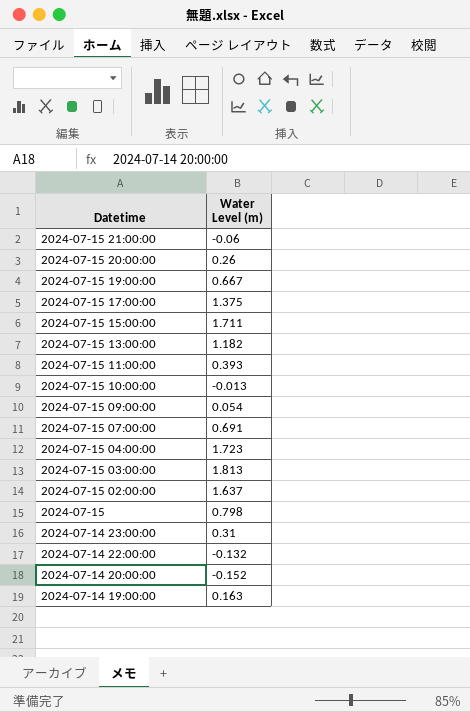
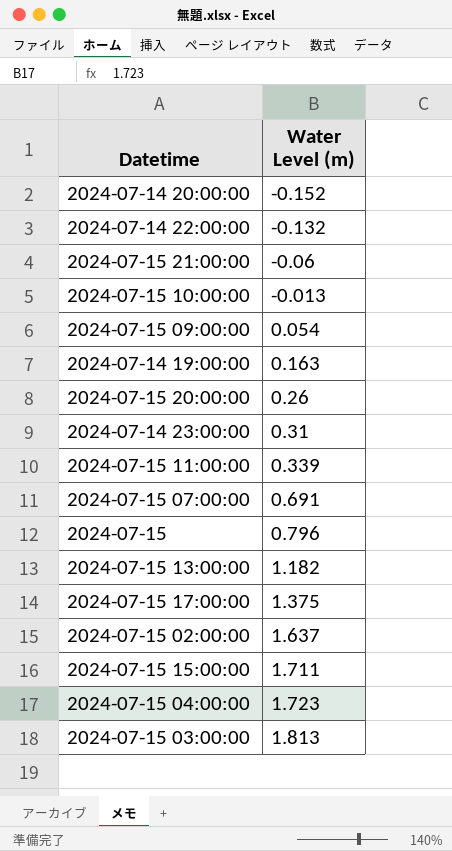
row order: Datetime descending -> Water Level (m) ascending
row 2024-07-15 19:00:00: 0.667 -> none
2024-07-15 11:00:00 | Water Level (m): 0.393 -> 0.339
2024-07-15 | Water Level (m): 0.798 -> 0.796

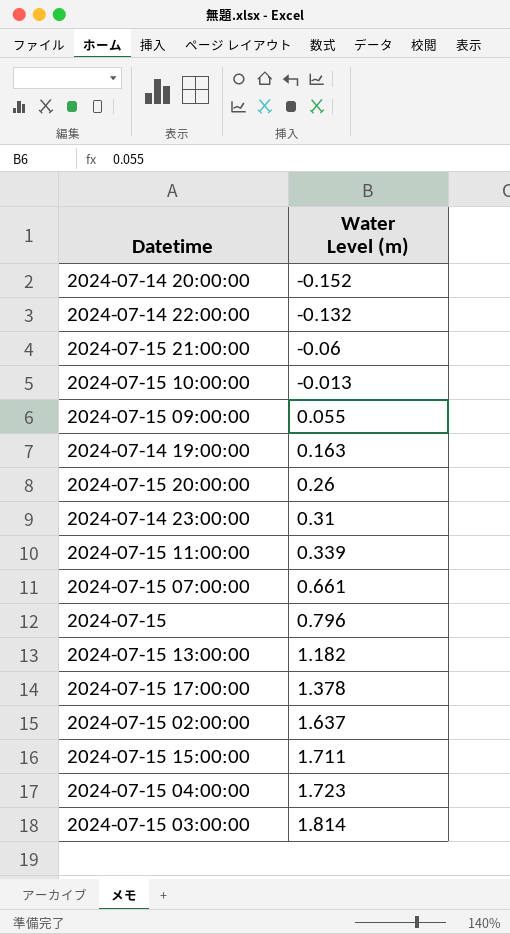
2024-07-15 09:00:00 | Water Level (m): 0.054 -> 0.055
2024-07-15 07:00:00 | Water Level (m): 0.691 -> 0.661
2024-07-15 17:00:00 | Water Level (m): 1.375 -> 1.378
2024-07-15 03:00:00 | Water Level (m): 1.813 -> 1.814

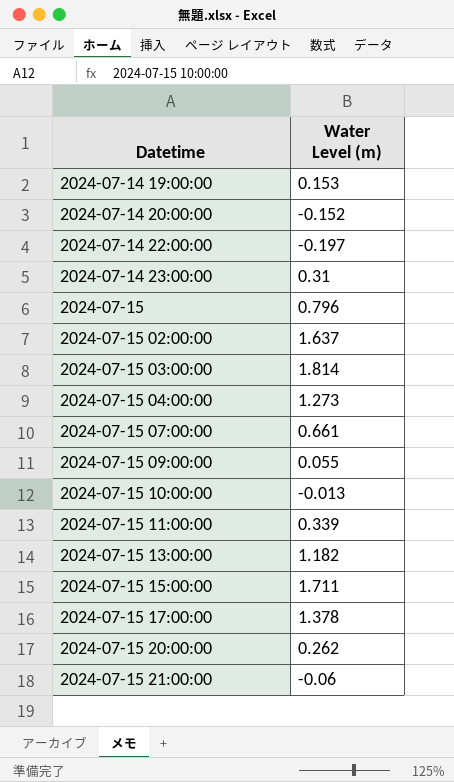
row order: Water Level (m) ascending -> Datetime ascending
2024-07-14 19:00:00 | Water Level (m): 0.163 -> 0.153
2024-07-14 22:00:00 | Water Level (m): -0.132 -> -0.197
2024-07-15 04:00:00 | Water Level (m): 1.723 -> 1.273
2024-07-15 20:00:00 | Water Level (m): 0.26 -> 0.262

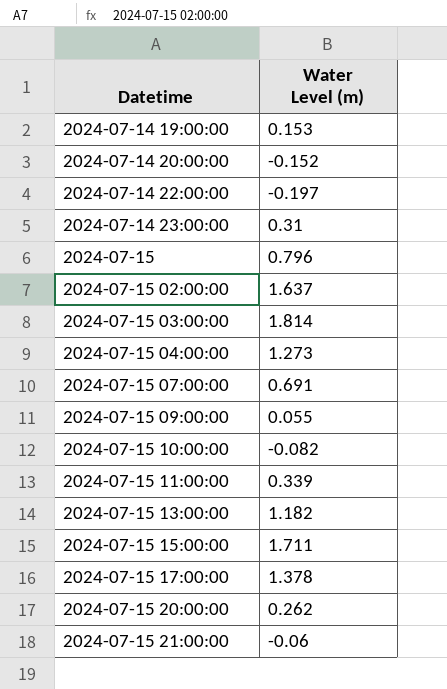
2024-07-15 07:00:00 | Water Level (m): 0.661 -> 0.691
2024-07-15 10:00:00 | Water Level (m): -0.013 -> -0.082

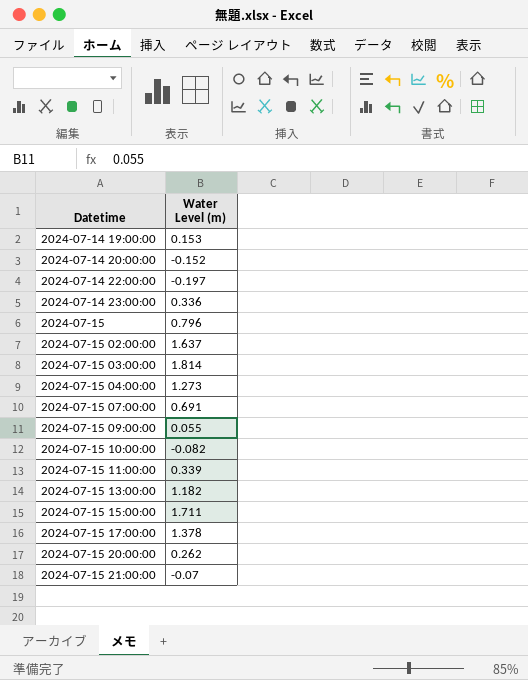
2024-07-14 23:00:00 | Water Level (m): 0.31 -> 0.336
2024-07-15 21:00:00 | Water Level (m): -0.06 -> -0.07

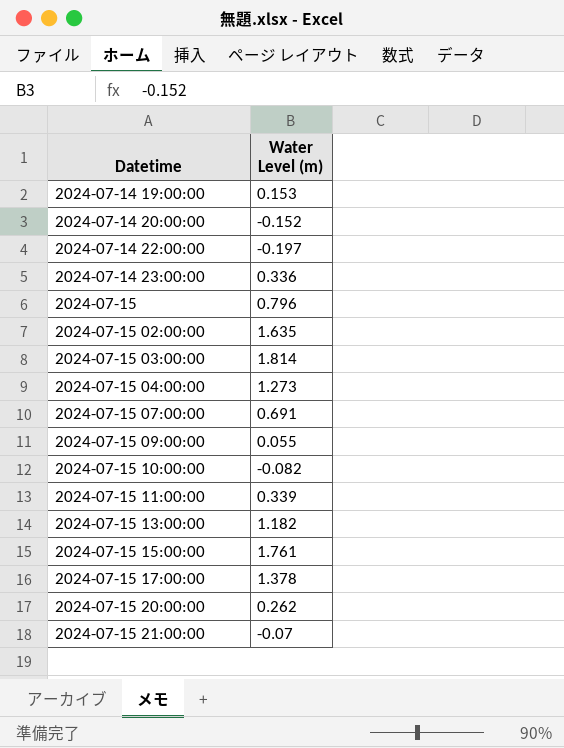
2024-07-15 02:00:00 | Water Level (m): 1.637 -> 1.635
2024-07-15 15:00:00 | Water Level (m): 1.711 -> 1.761

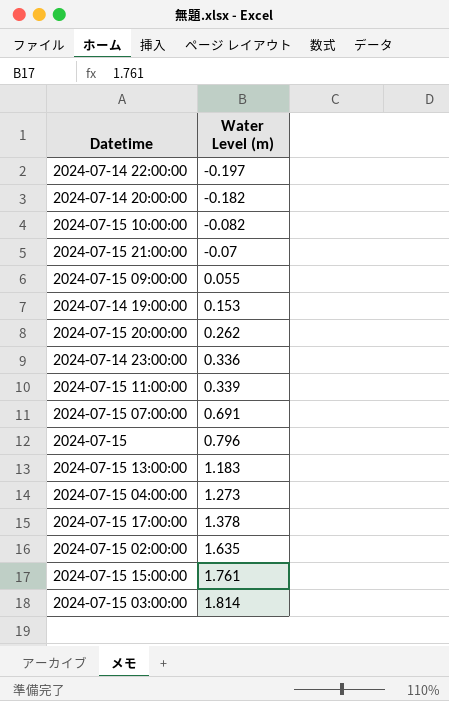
row order: Datetime ascending -> Water Level (m) ascending
2024-07-14 20:00:00 | Water Level (m): -0.152 -> -0.182
2024-07-15 13:00:00 | Water Level (m): 1.182 -> 1.183

